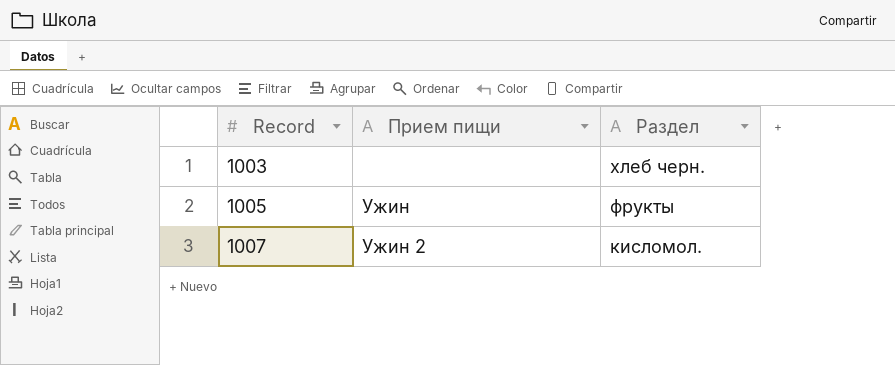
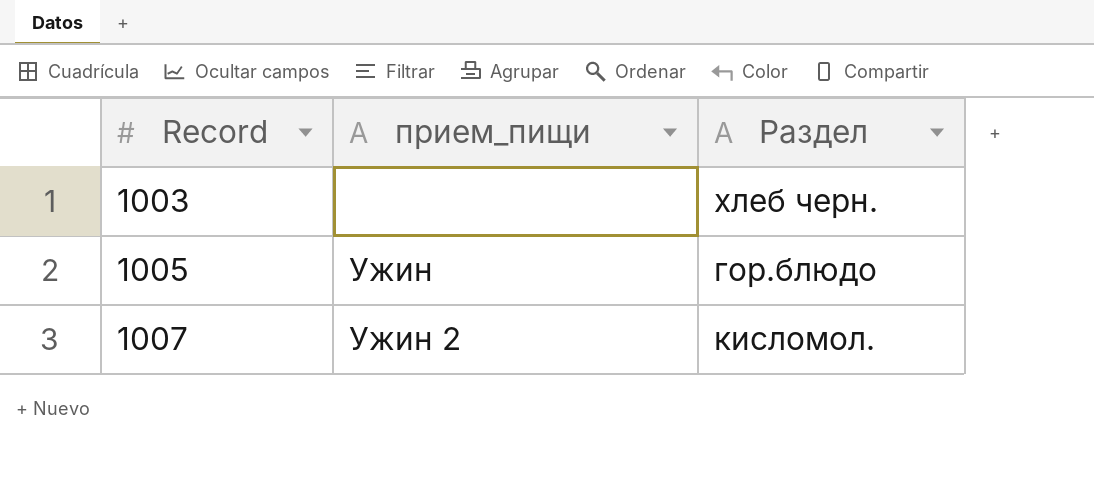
column name: Прием пищи -> прием_пищи
1005 | Раздел: фрукты -> гор.блюдо

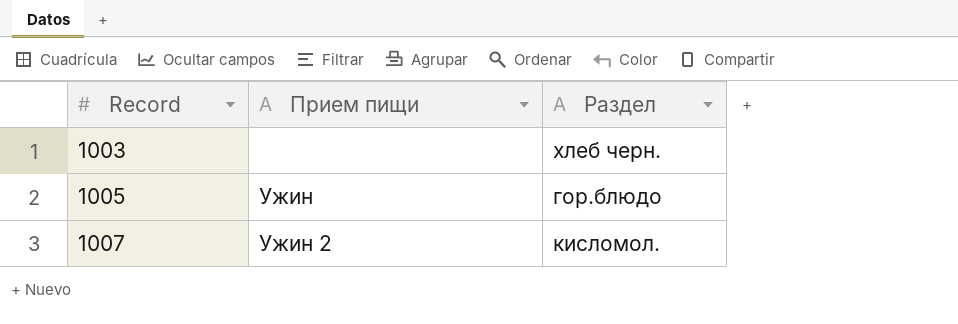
column name: прием_пищи -> Прием пищи

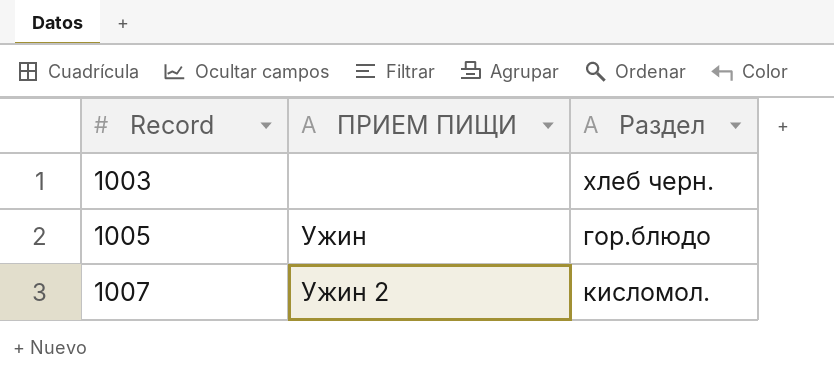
column name: Прием пищи -> ПРИЕМ ПИЩИ

